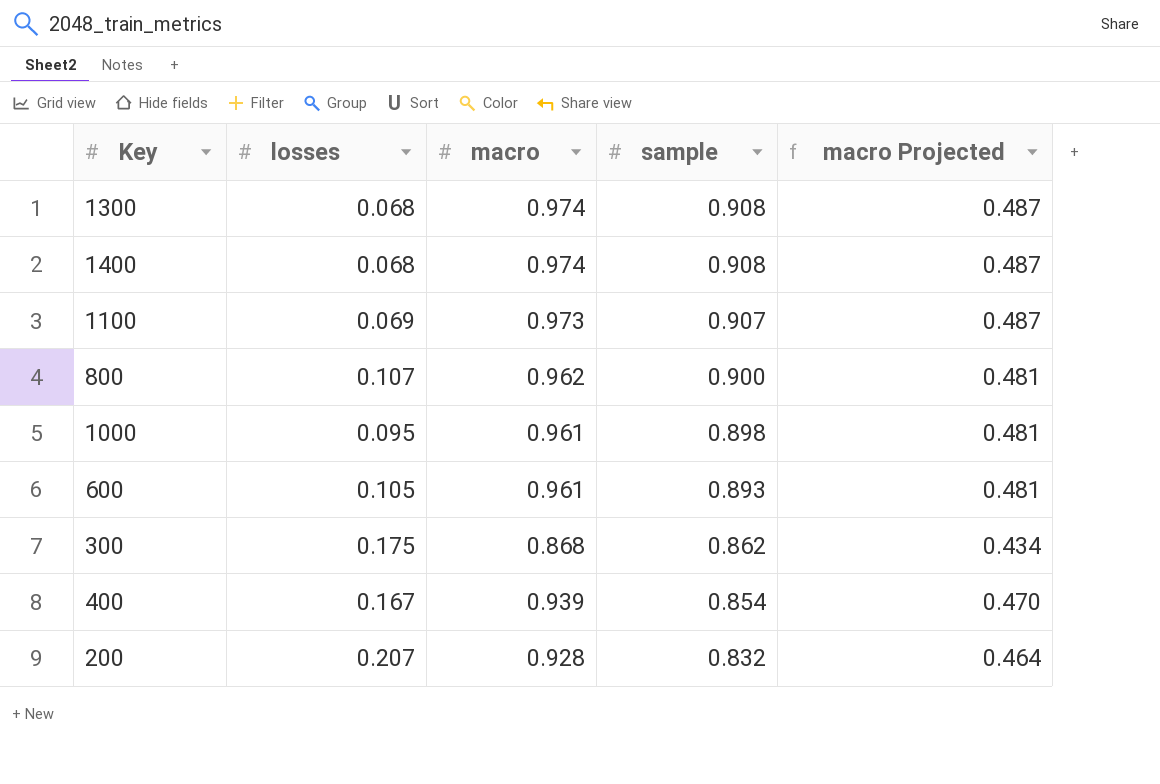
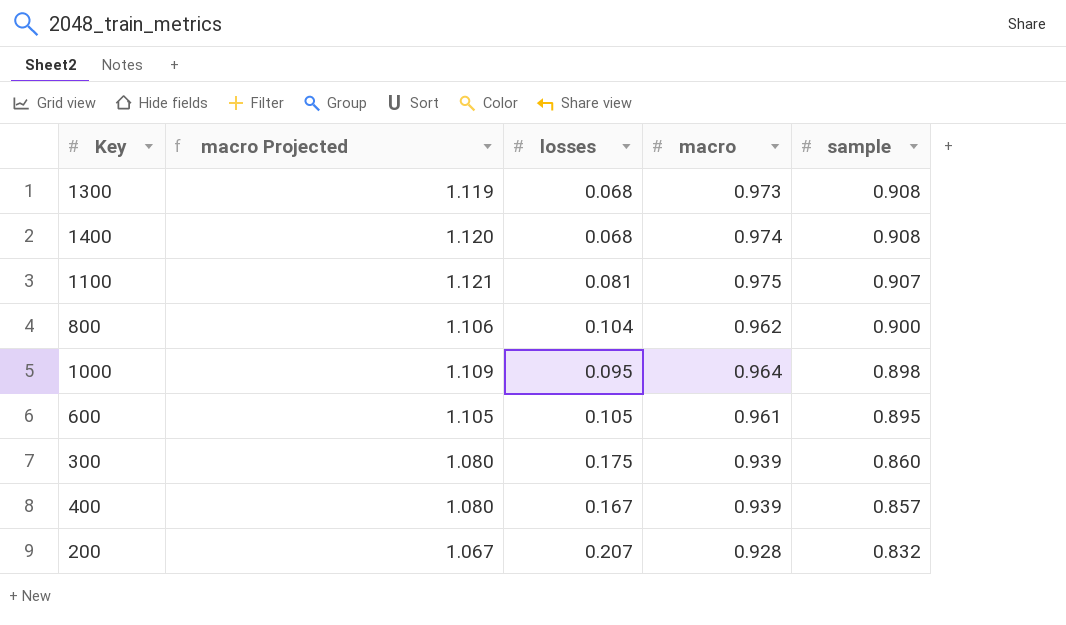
column macro Projected | formula: [macro] * 0.5 -> [macro] * 1.15
column macro Projected | position: 5 -> 2
1300 | macro: 0.974 -> 0.973
1100 | losses: 0.069 -> 0.081
1100 | macro: 0.973 -> 0.975
800 | losses: 0.107 -> 0.104
1000 | macro: 0.961 -> 0.964
600 | sample: 0.893 -> 0.895
300 | macro: 0.868 -> 0.939
300 | sample: 0.862 -> 0.860
400 | sample: 0.854 -> 0.857

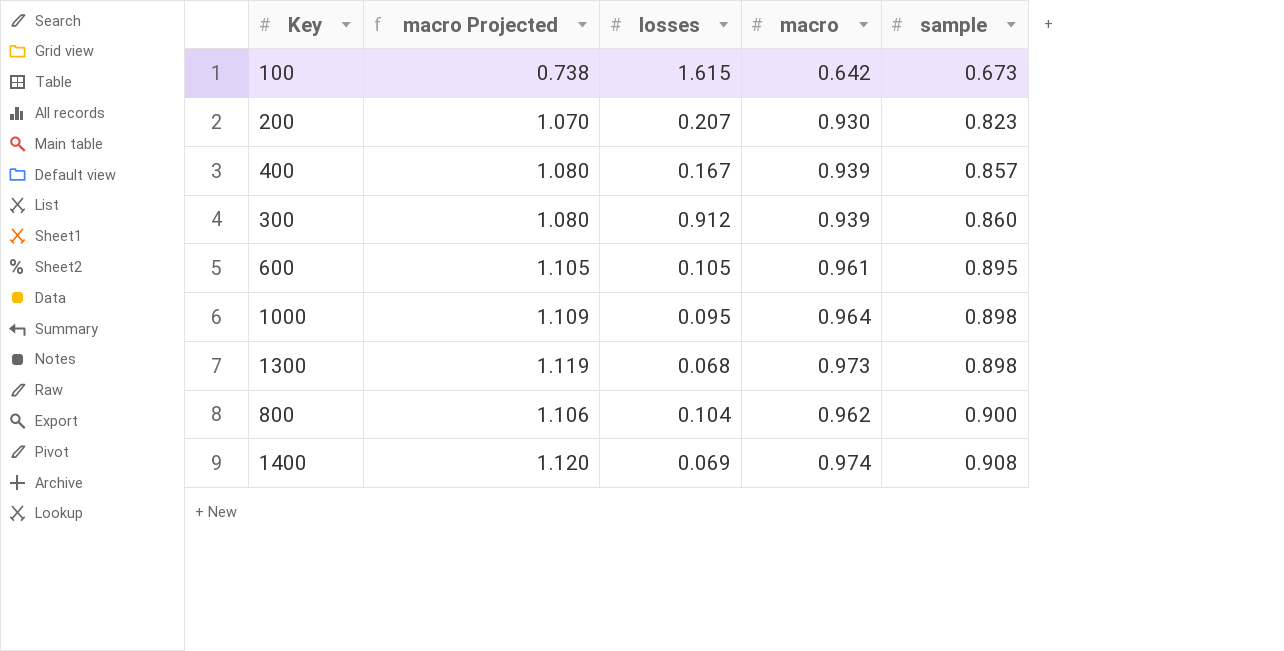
row order: sample descending -> sample ascending
row 1100: 1.121 | 0.081 | 0.975 | 0.907 -> none
row 100: none -> 0.738 | 1.615 | 0.642 | 0.673
200 | macro Projected: 1.067 -> 1.070
200 | macro: 0.928 -> 0.930
200 | sample: 0.832 -> 0.823
300 | losses: 0.175 -> 0.912
1300 | sample: 0.908 -> 0.898
1400 | losses: 0.068 -> 0.069

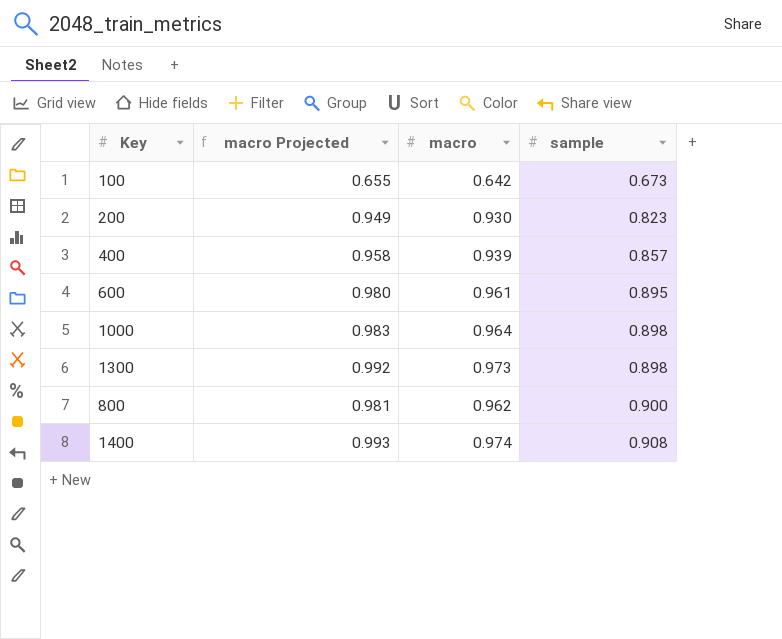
column losses | position: 3 -> none
column macro Projected | formula: [macro] * 1.15 -> [macro] * 1.02
row 300: 1.080 | 0.912 | 0.939 | 0.860 -> none

